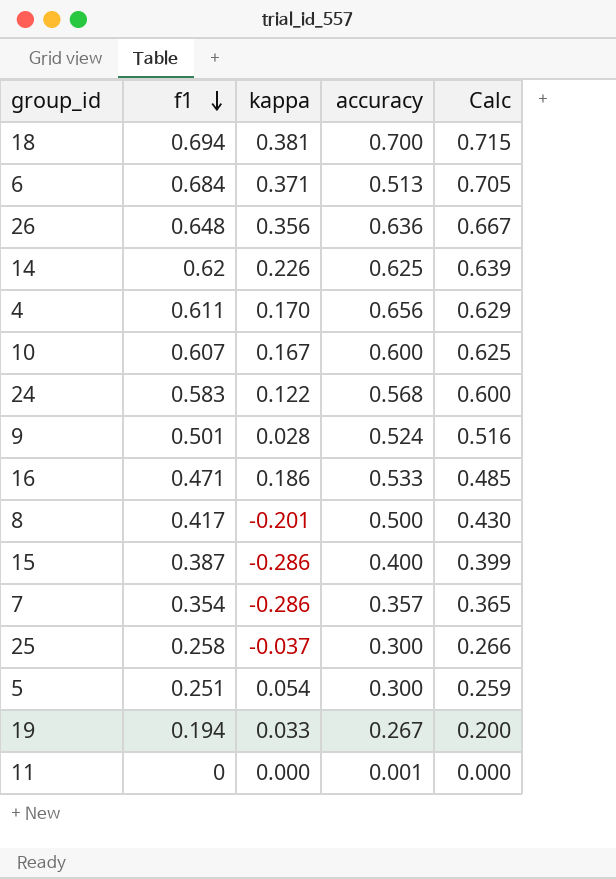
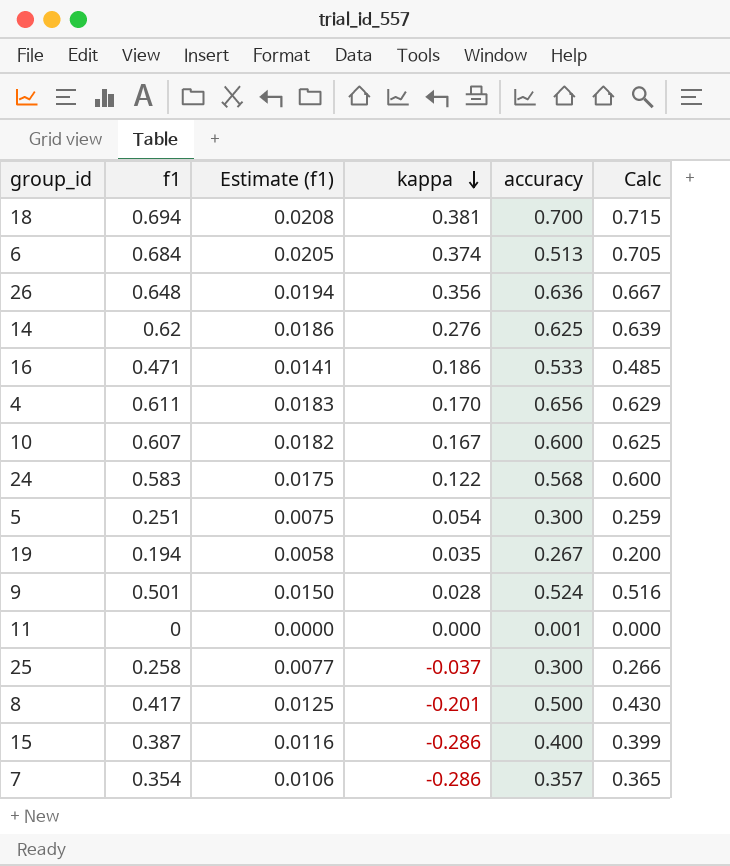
row order: f1 descending -> kappa descending
column Estimate (f1) | formula: none -> [f1] * 0.03
6 | kappa: 0.371 -> 0.374
14 | kappa: 0.226 -> 0.276
19 | kappa: 0.033 -> 0.035

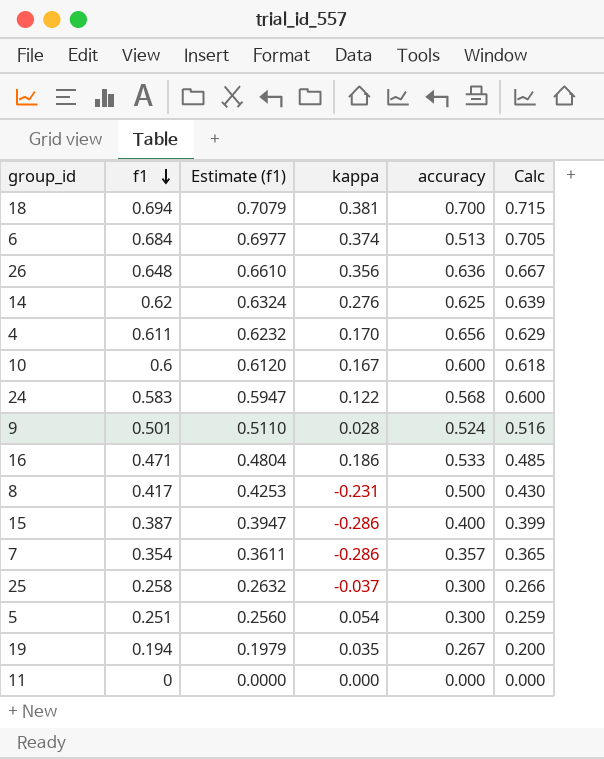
row order: kappa descending -> f1 descending
column Estimate (f1) | formula: [f1] * 0.03 -> [f1] * 1.02
10 | f1: 0.607 -> 0.6
10 | Calc: 0.625 -> 0.618
8 | kappa: -0.201 -> -0.231
11 | accuracy: 0.001 -> 0.000

